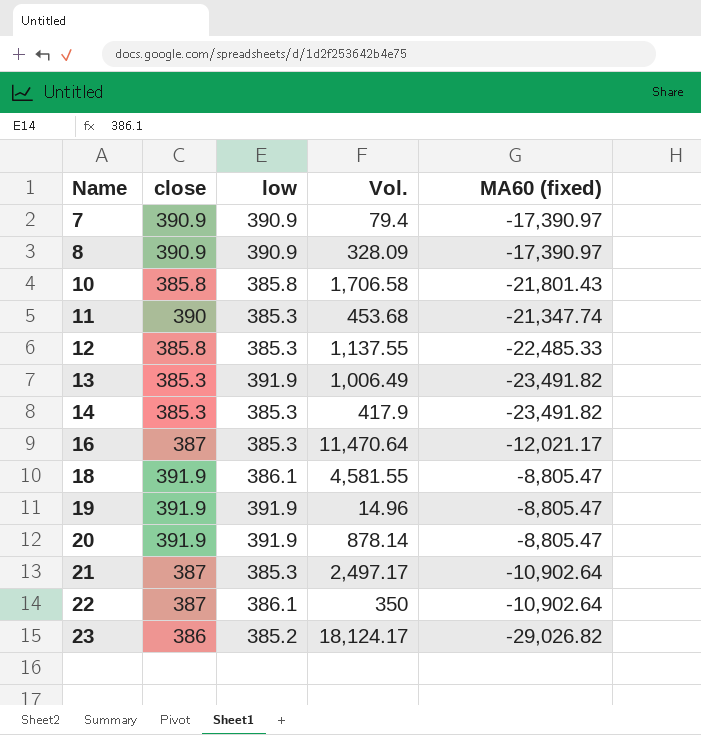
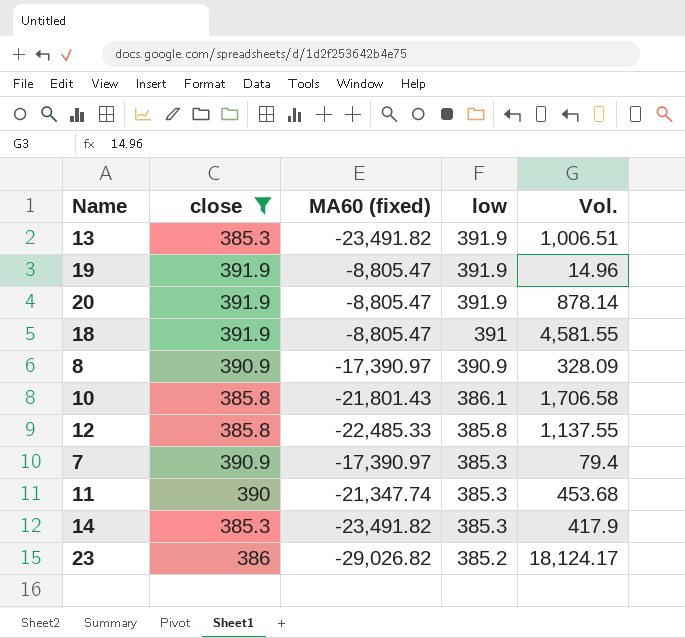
filter: none -> close != 387
row order: Name ascending -> low descending
column MA60 (fixed) | position: 5 -> 3
13 | Vol.: 1,006.49 -> 1,006.51
18 | low: 386.1 -> 391
10 | low: 385.8 -> 386.1
12 | low: 385.3 -> 385.8
7 | low: 390.9 -> 385.3

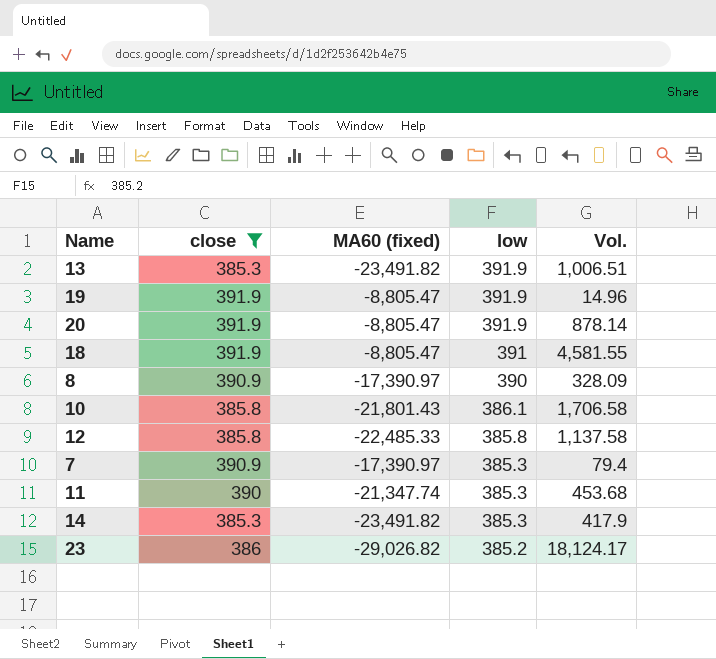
8 | low: 390.9 -> 390
12 | Vol.: 1,137.55 -> 1,137.58

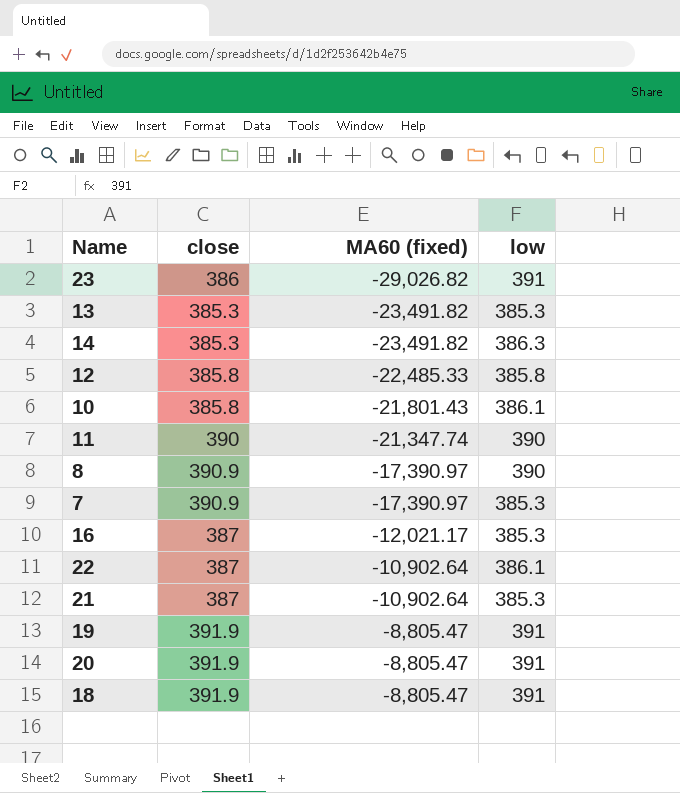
filter: close != 387 -> none
row order: low descending -> MA60 (fixed) ascending
column Vol. | position: 5 -> none
23 | low: 385.2 -> 391
13 | low: 391.9 -> 385.3
14 | low: 385.3 -> 386.3
11 | low: 385.3 -> 390
19 | low: 391.9 -> 391
20 | low: 391.9 -> 391

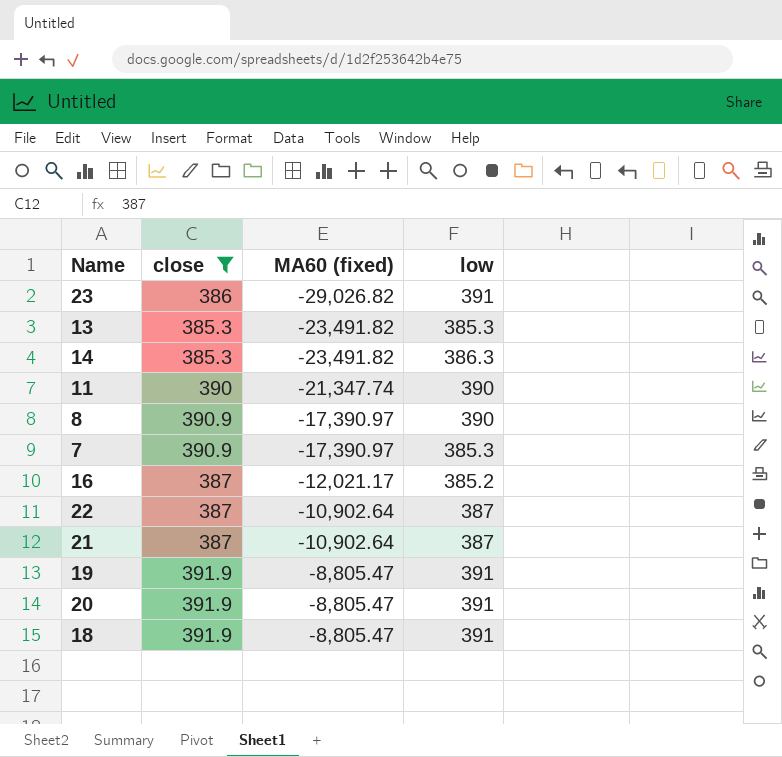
filter: none -> close != 385.8
16 | low: 385.3 -> 385.2
22 | low: 386.1 -> 387
21 | low: 385.3 -> 387

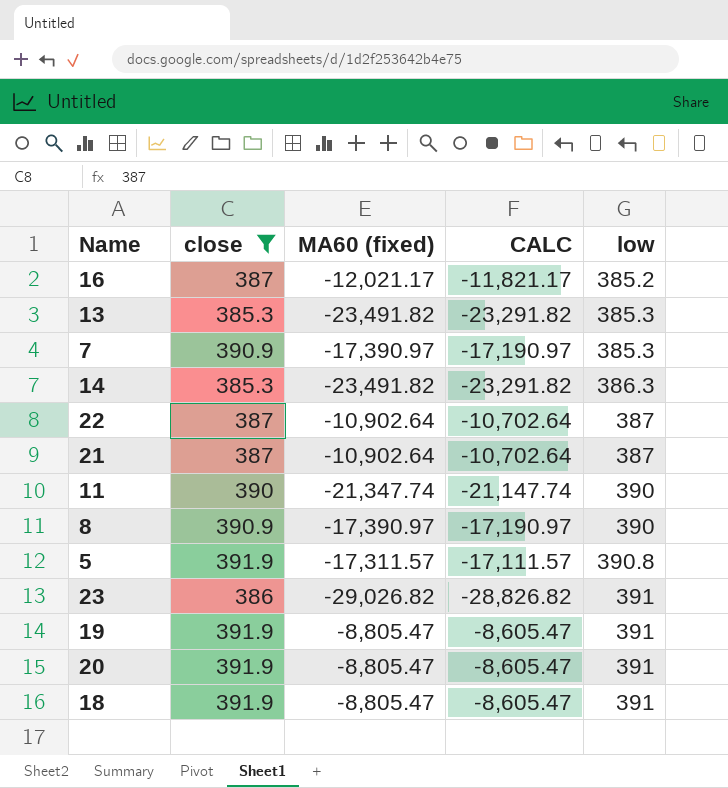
row order: MA60 (fixed) ascending -> low ascending
column CALC | formula: none -> [MA60 (fixed)] + 200
row 5: none -> 391.9 | -17,311.57 | -17,111.57 | 390.8

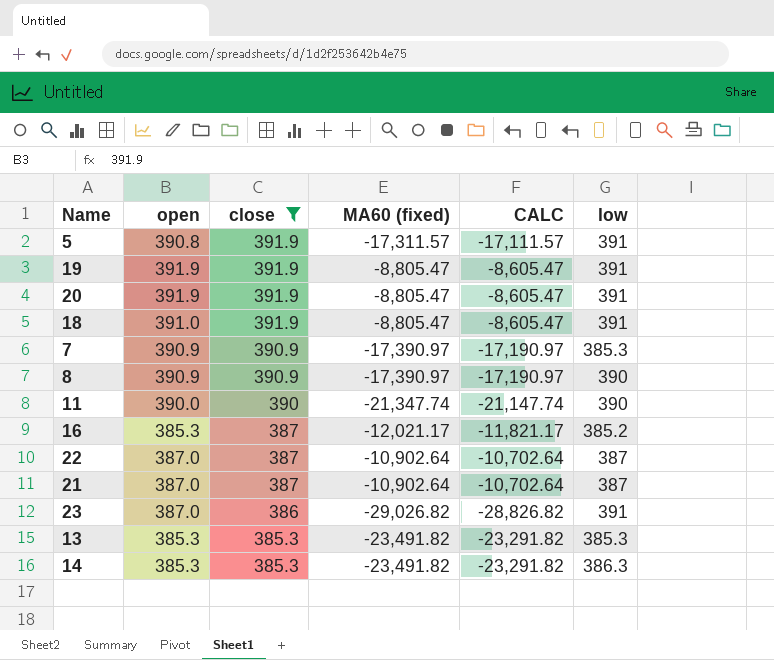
row order: low ascending -> close descending
column open | position: none -> 2
5 | low: 390.8 -> 391

